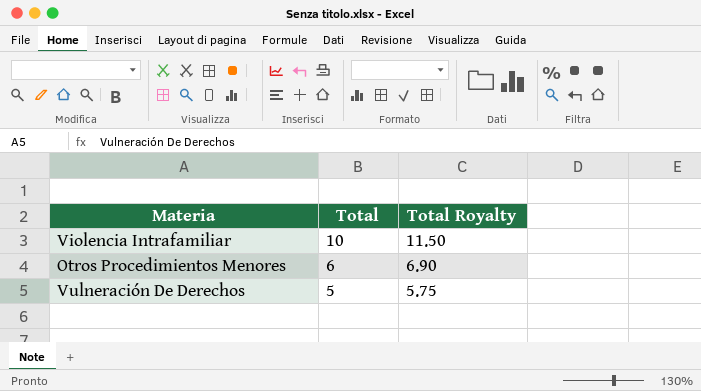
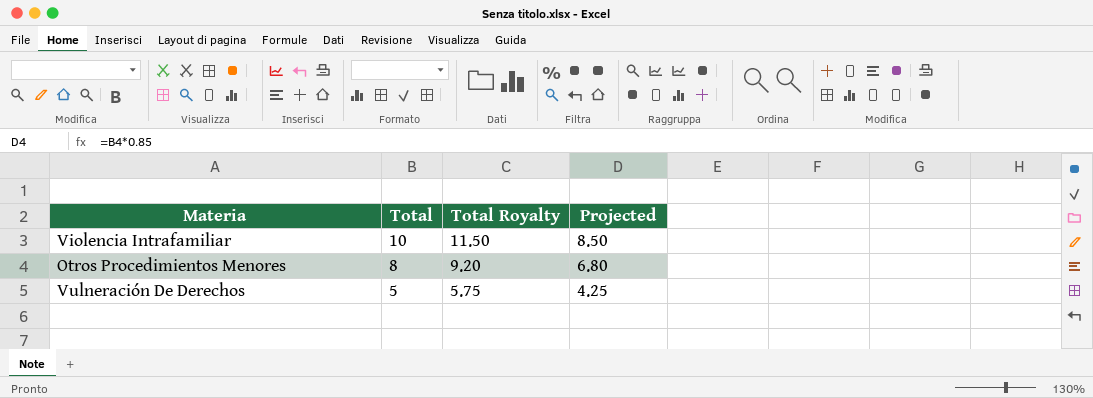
column Projected | formula: none -> [Total] * 0.85
Otros Procedimientos Menores | Total: 6 -> 8
Otros Procedimientos Menores | Total Royalty: 6.90 -> 9.20

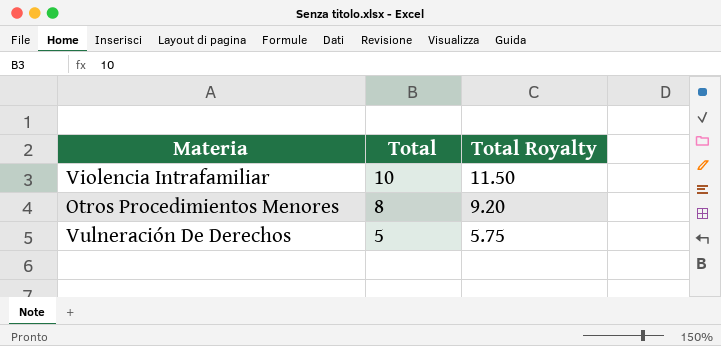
column Projected | formula: [Total] * 0.85 -> none

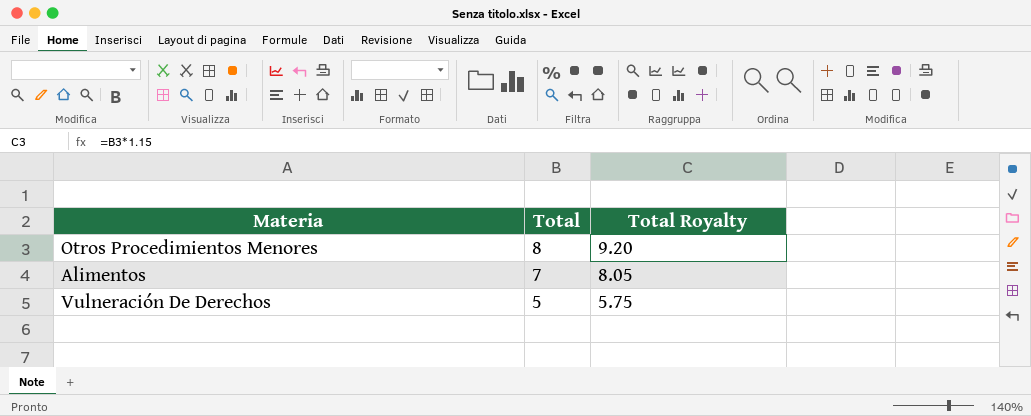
row Violencia Intrafamiliar: 10 | 11.50 -> none
row Alimentos: none -> 7 | 8.05

